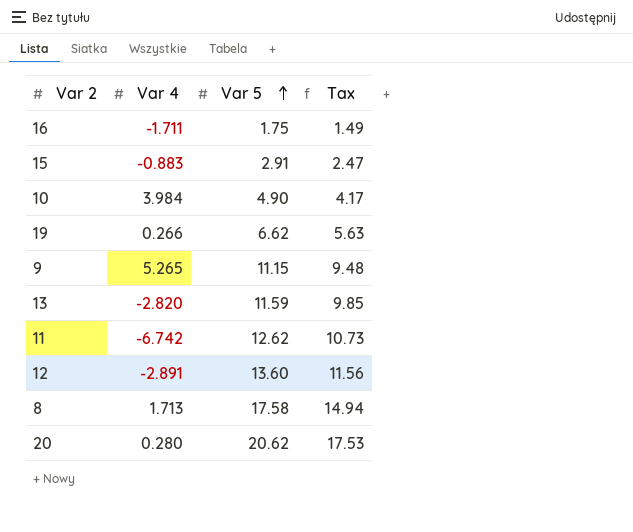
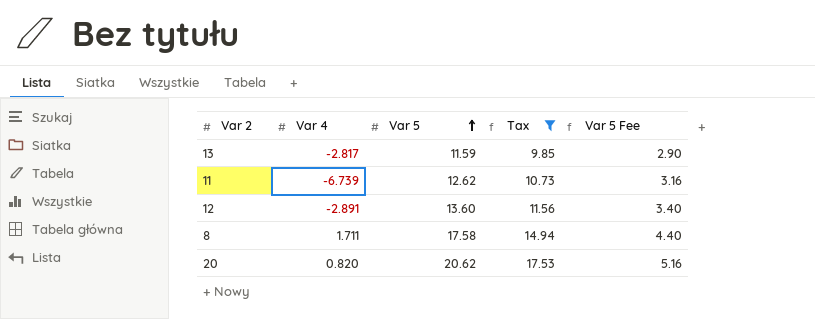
filter: none -> Tax >= 9.85
column Var 5 Fee | formula: none -> [Var 5] * 0.25
13 | Var 4: -2.820 -> -2.817
11 | Var 4: -6.742 -> -6.739
8 | Var 4: 1.713 -> 1.711
20 | Var 4: 0.280 -> 0.820

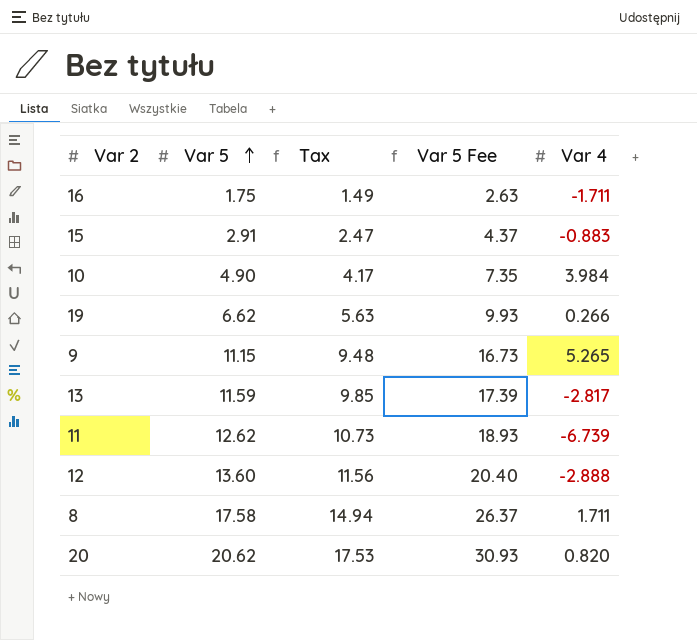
filter: Tax >= 9.85 -> none
column Var 5 Fee | formula: [Var 5] * 0.25 -> [Var 5] * 1.5
column Var 4 | position: 2 -> 5
12 | Var 4: -2.891 -> -2.888

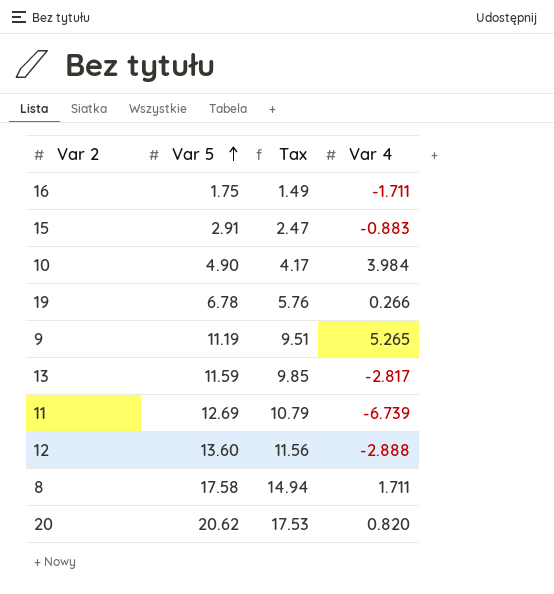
column Var 5 Fee | formula: [Var 5] * 1.5 -> none
19 | Var 5: 6.62 -> 6.78
19 | Tax: 5.63 -> 5.76
9 | Var 5: 11.15 -> 11.19
9 | Tax: 9.48 -> 9.51
11 | Var 5: 12.62 -> 12.69
11 | Tax: 10.73 -> 10.79

